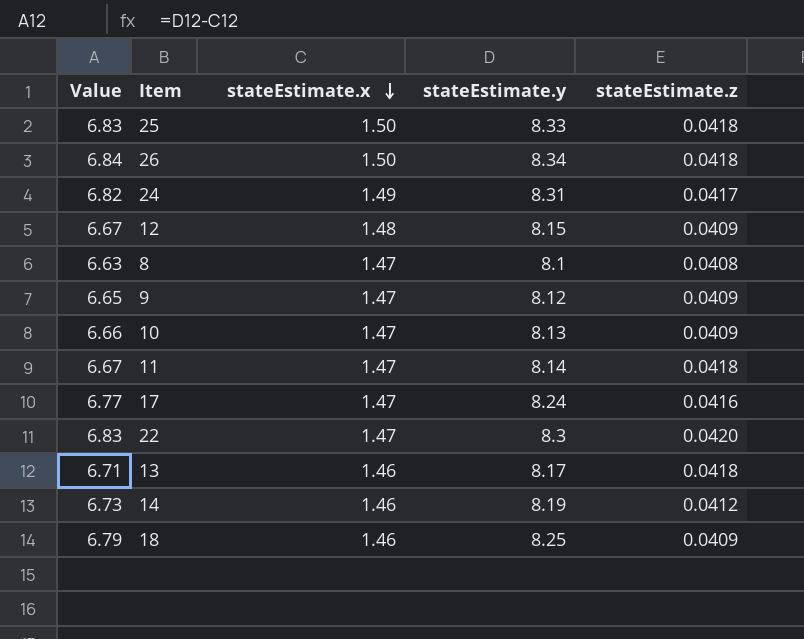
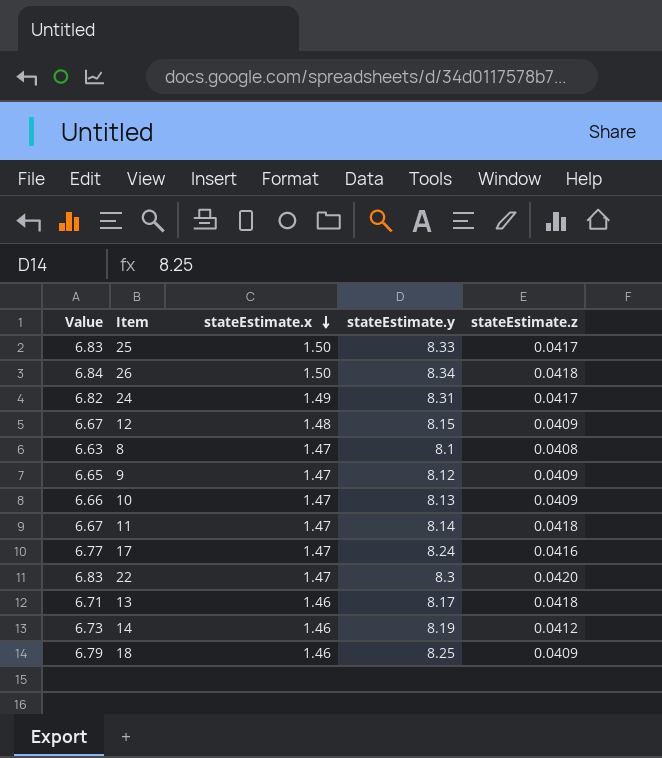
25 | stateEstimate.z: 0.0418 -> 0.0417

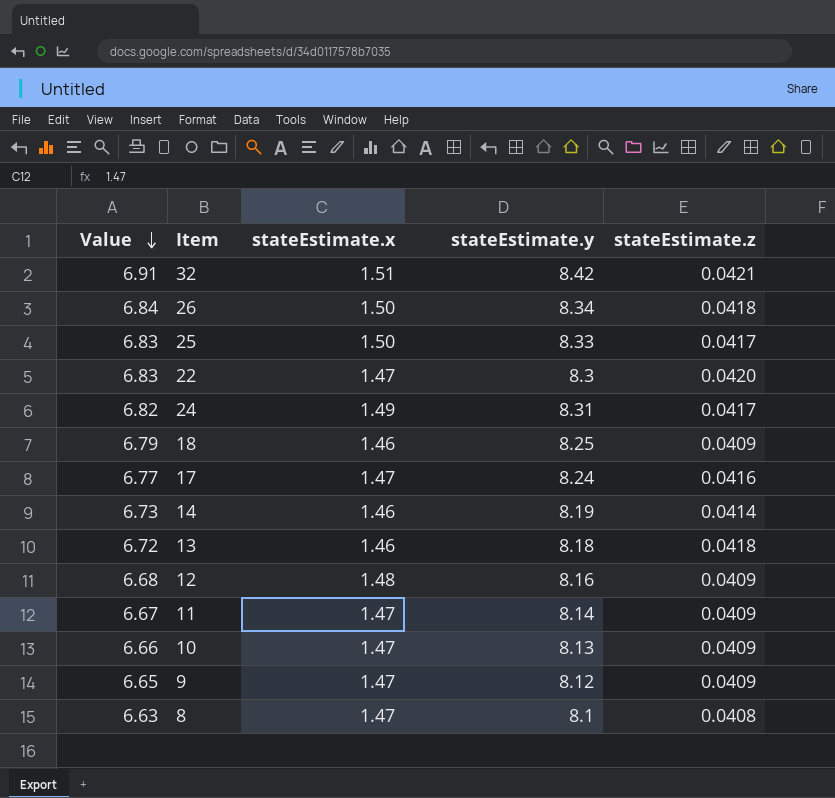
row order: stateEstimate.x descending -> Value descending
row 32: none -> 6.91 | 1.51 | 8.42 | 0.0421
14 | stateEstimate.z: 0.0412 -> 0.0414
13 | Value: 6.71 -> 6.72
13 | stateEstimate.y: 8.17 -> 8.18
12 | Value: 6.67 -> 6.68
12 | stateEstimate.y: 8.15 -> 8.16
11 | stateEstimate.z: 0.0418 -> 0.0409

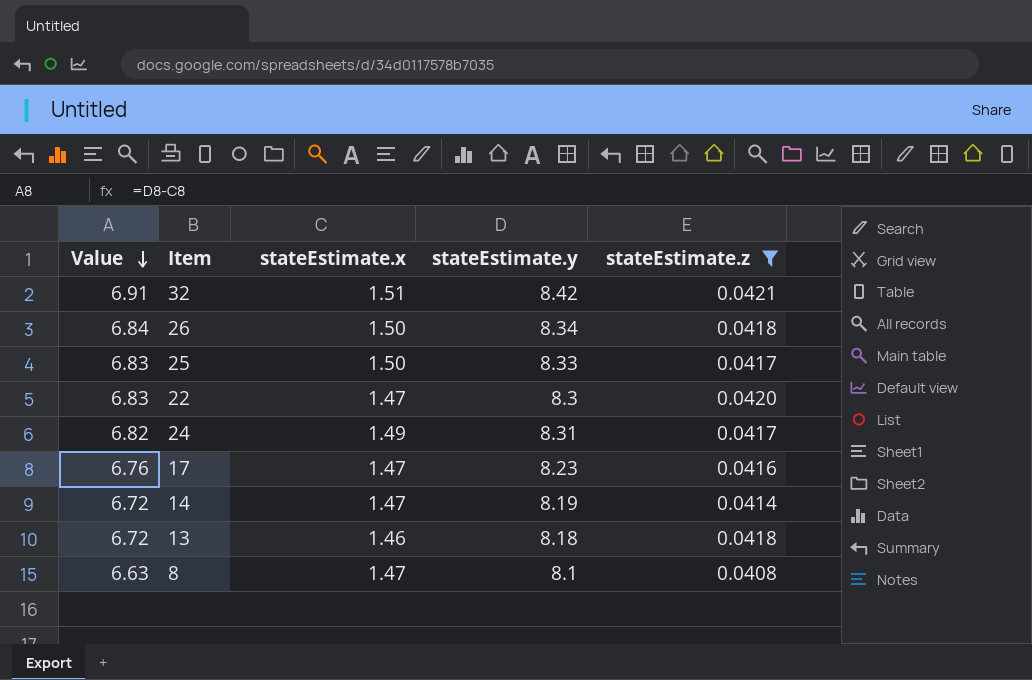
filter: none -> stateEstimate.z != 0.0409
17 | Value: 6.77 -> 6.76
17 | stateEstimate.y: 8.24 -> 8.23
14 | Value: 6.73 -> 6.72
14 | stateEstimate.x: 1.46 -> 1.47

